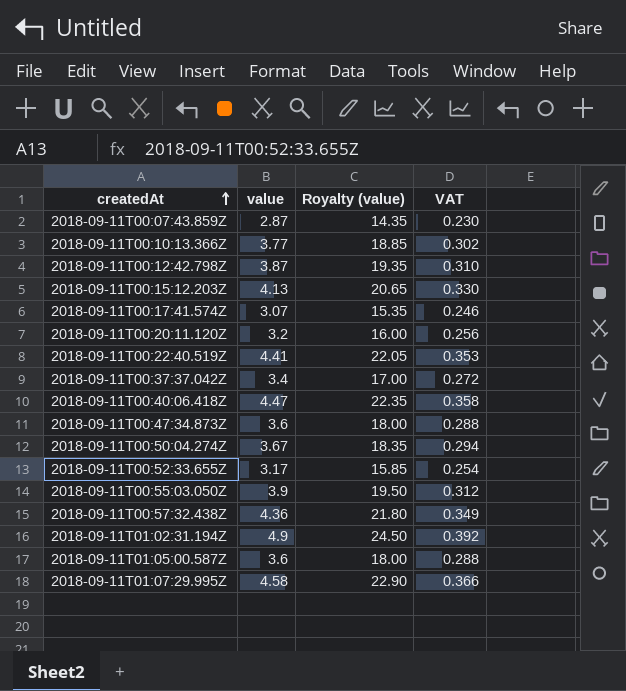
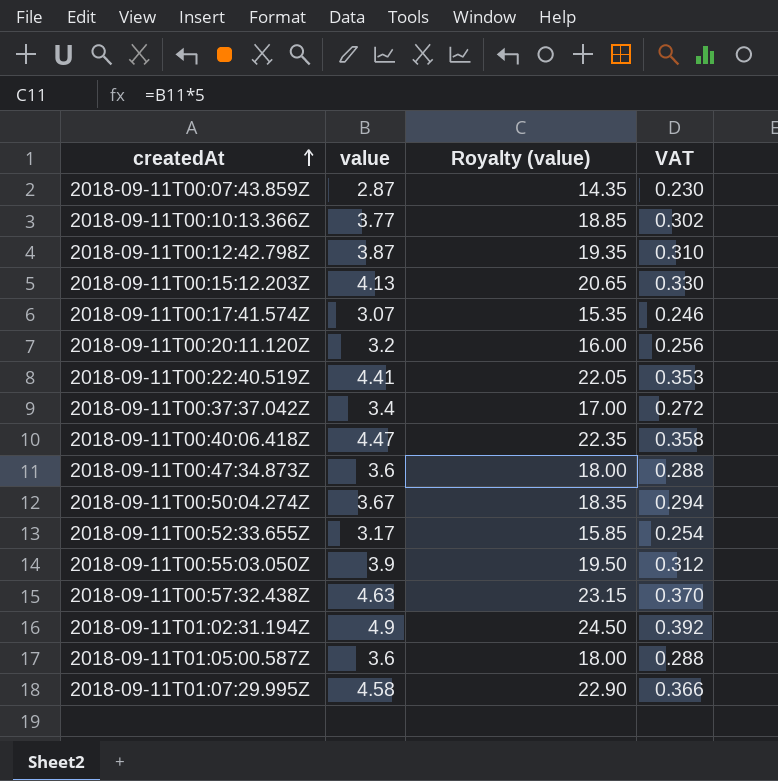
2018-09-11T00:57:32.438Z | value: 4.36 -> 4.63
2018-09-11T00:57:32.438Z | Royalty (value): 21.80 -> 23.15
2018-09-11T00:57:32.438Z | VAT: 0.349 -> 0.370

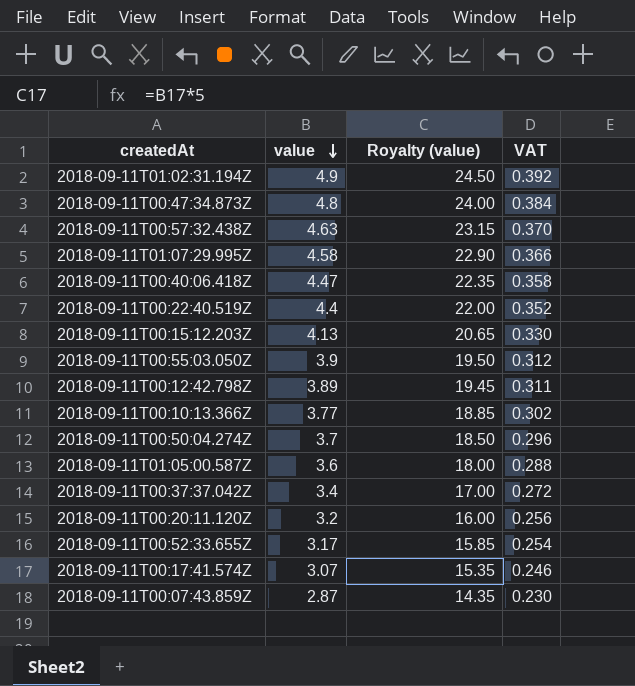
row order: createdAt ascending -> value descending
2018-09-11T00:47:34.873Z | value: 3.6 -> 4.8
2018-09-11T00:47:34.873Z | Royalty (value): 18.00 -> 24.00
2018-09-11T00:47:34.873Z | VAT: 0.288 -> 0.384
2018-09-11T00:22:40.519Z | value: 4.41 -> 4.4
2018-09-11T00:22:40.519Z | Royalty (value): 22.05 -> 22.00
2018-09-11T00:22:40.519Z | VAT: 0.353 -> 0.352
2018-09-11T00:12:42.798Z | value: 3.87 -> 3.89
2018-09-11T00:12:42.798Z | Royalty (value): 19.35 -> 19.45
2018-09-11T00:12:42.798Z | VAT: 0.310 -> 0.311
2018-09-11T00:50:04.274Z | value: 3.67 -> 3.7
2018-09-11T00:50:04.274Z | Royalty (value): 18.35 -> 18.50
2018-09-11T00:50:04.274Z | VAT: 0.294 -> 0.296

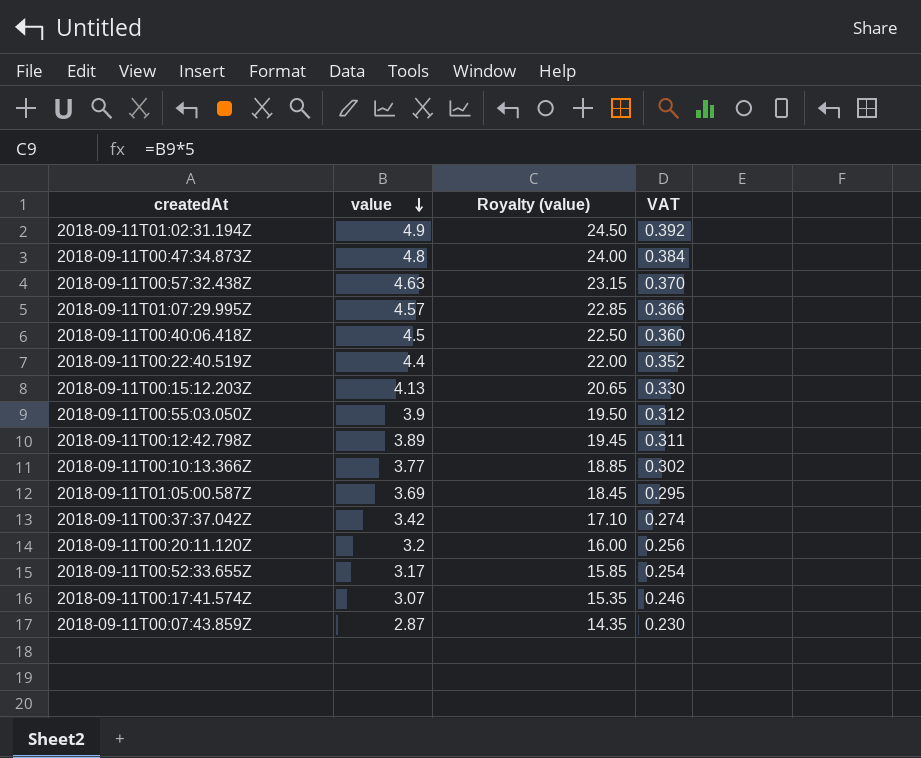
row 2018-09-11T00:50:04.274Z: 3.7 | 18.50 | 0.296 -> none
2018-09-11T01:07:29.995Z | value: 4.58 -> 4.57
2018-09-11T01:07:29.995Z | Royalty (value): 22.90 -> 22.85
2018-09-11T00:40:06.418Z | value: 4.47 -> 4.5
2018-09-11T00:40:06.418Z | Royalty (value): 22.35 -> 22.50
2018-09-11T00:40:06.418Z | VAT: 0.358 -> 0.360
2018-09-11T01:05:00.587Z | value: 3.6 -> 3.69
2018-09-11T01:05:00.587Z | Royalty (value): 18.00 -> 18.45
2018-09-11T01:05:00.587Z | VAT: 0.288 -> 0.295
2018-09-11T00:37:37.042Z | value: 3.4 -> 3.42
2018-09-11T00:37:37.042Z | Royalty (value): 17.00 -> 17.10
2018-09-11T00:37:37.042Z | VAT: 0.272 -> 0.274

